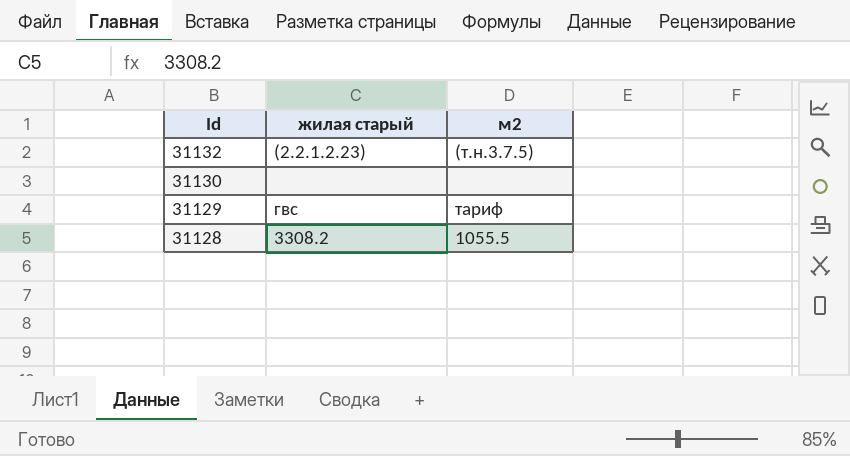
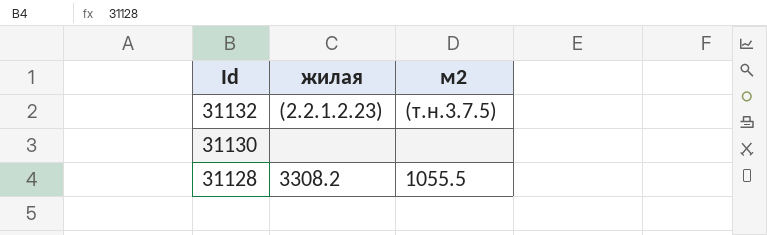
column name: жилая старый -> жилая
row 31129: гвс | тариф -> none

